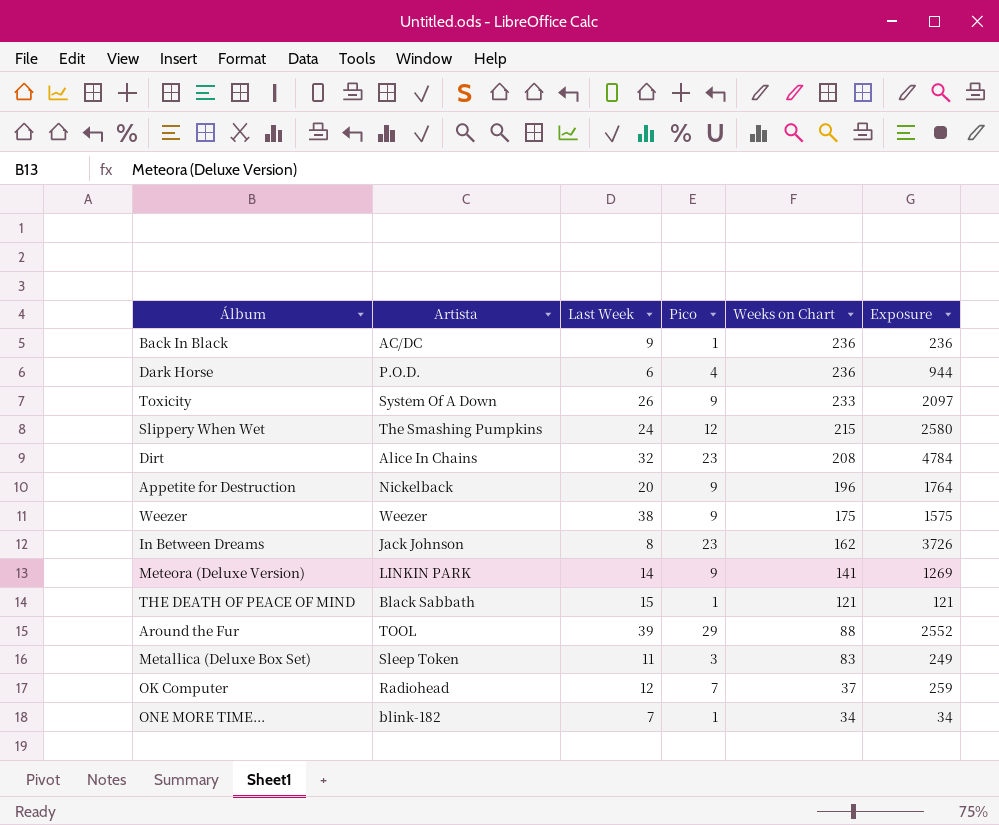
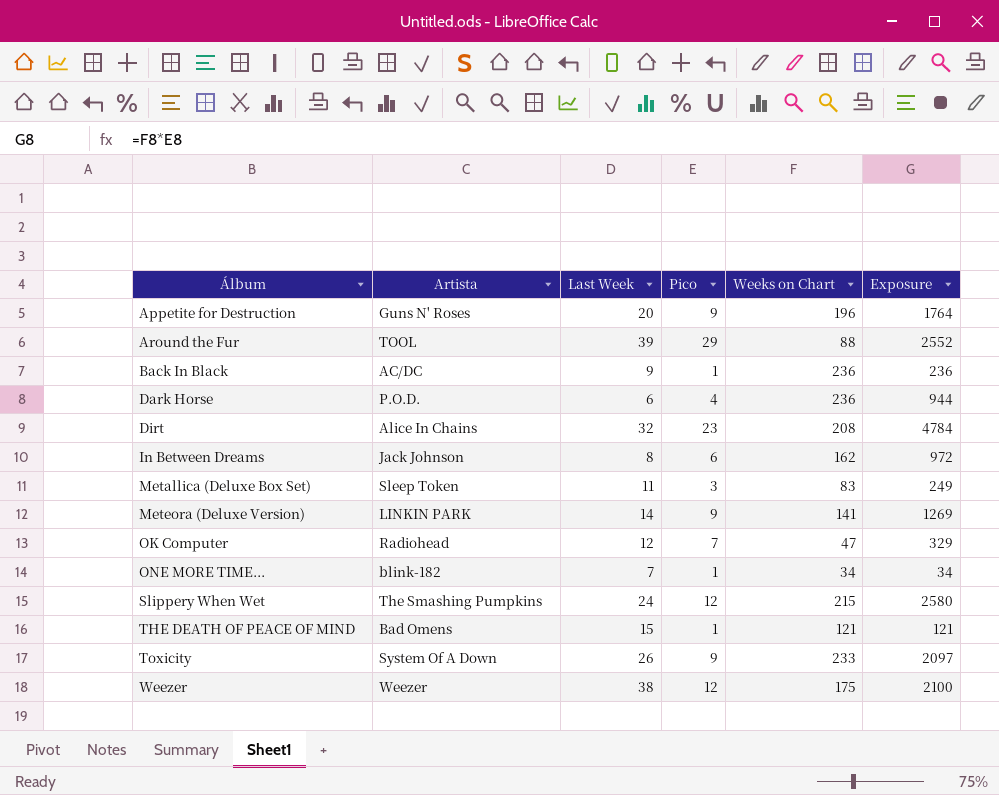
row order: Weeks on Chart descending -> Álbum ascending
Appetite for Destruction | Artista: Nickelback -> Guns N' Roses
In Between Dreams | Pico: 23 -> 6
In Between Dreams | Exposure: 3726 -> 972
OK Computer | Weeks on Chart: 37 -> 47
OK Computer | Exposure: 259 -> 329
THE DEATH OF PEACE OF MIND | Artista: Black Sabbath -> Bad Omens
Weezer | Pico: 9 -> 12
Weezer | Exposure: 1575 -> 2100

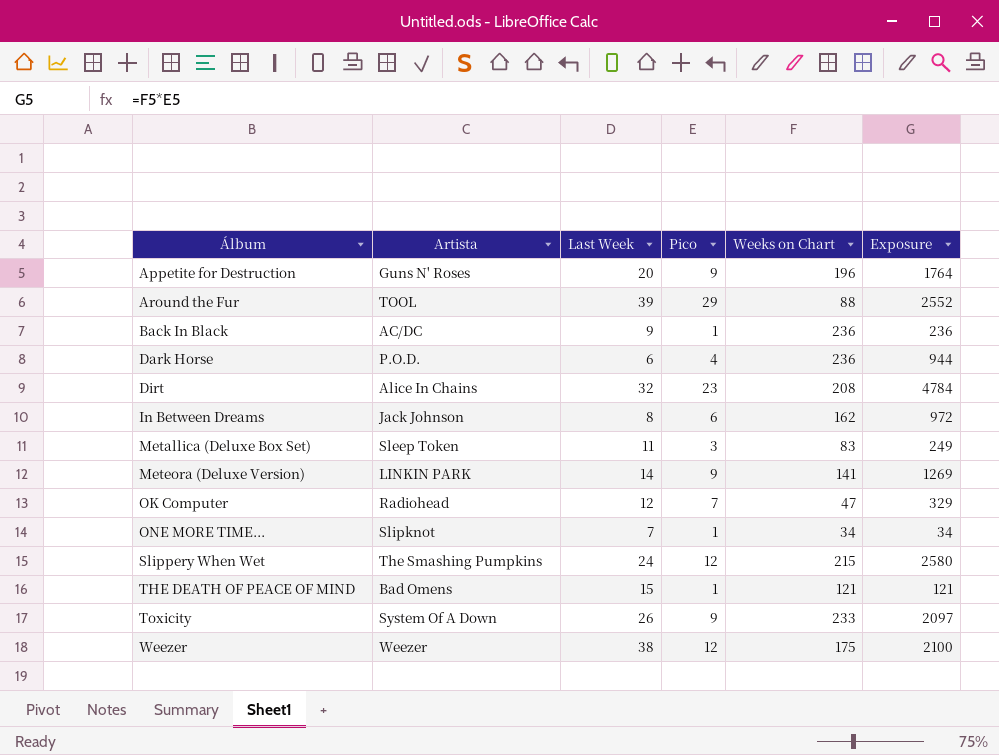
ONE MORE TIME... | Artista: blink-182 -> Slipknot

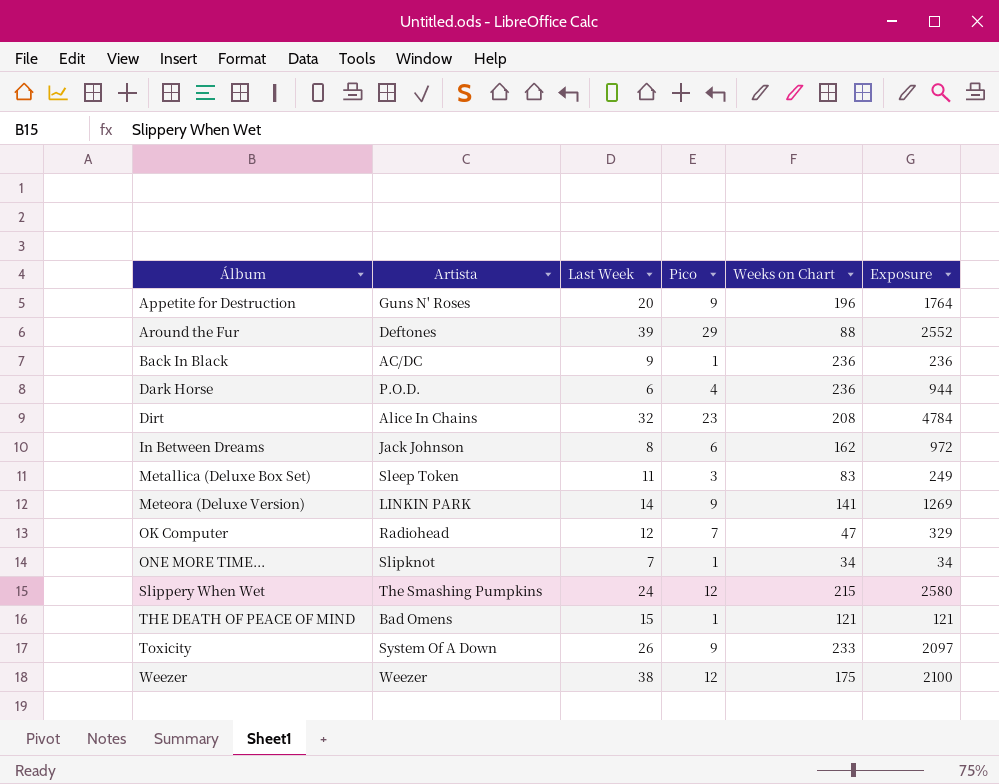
Around the Fur | Artista: TOOL -> Deftones

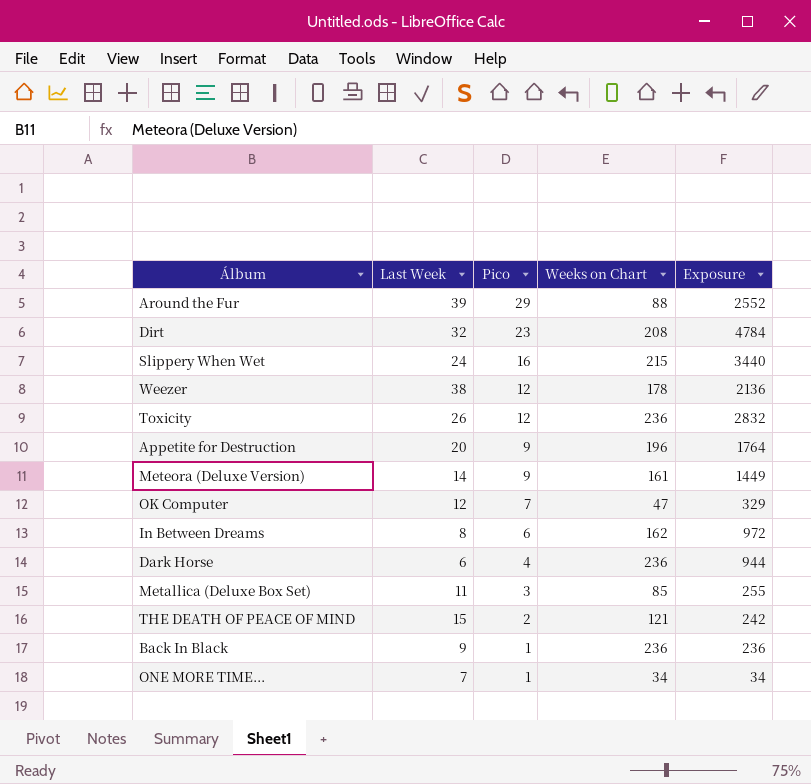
row order: Álbum ascending -> Pico descending
column Artista | position: 2 -> none
Slippery When Wet | Pico: 12 -> 16
Slippery When Wet | Exposure: 2580 -> 3440
Weezer | Weeks on Chart: 175 -> 178
Weezer | Exposure: 2100 -> 2136
Toxicity | Pico: 9 -> 12
Toxicity | Weeks on Chart: 233 -> 236
Toxicity | Exposure: 2097 -> 2832
Meteora (Deluxe Version) | Weeks on Chart: 141 -> 161
Meteora (Deluxe Version) | Exposure: 1269 -> 1449
Metallica (Deluxe Box Set) | Weeks on Chart: 83 -> 85
Metallica (Deluxe Box Set) | Exposure: 249 -> 255
THE DEATH OF PEACE OF MIND | Pico: 1 -> 2
THE DEATH OF PEACE OF MIND | Exposure: 121 -> 242

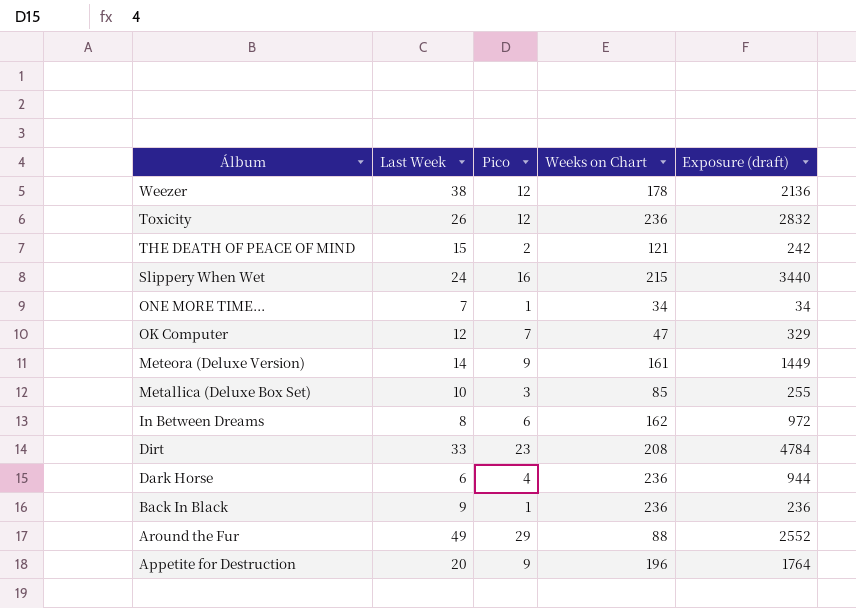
row order: Pico descending -> Álbum descending
column name: Exposure -> Exposure (draft)
Metallica (Deluxe Box Set) | Last Week: 11 -> 10
Dirt | Last Week: 32 -> 33
Around the Fur | Last Week: 39 -> 49

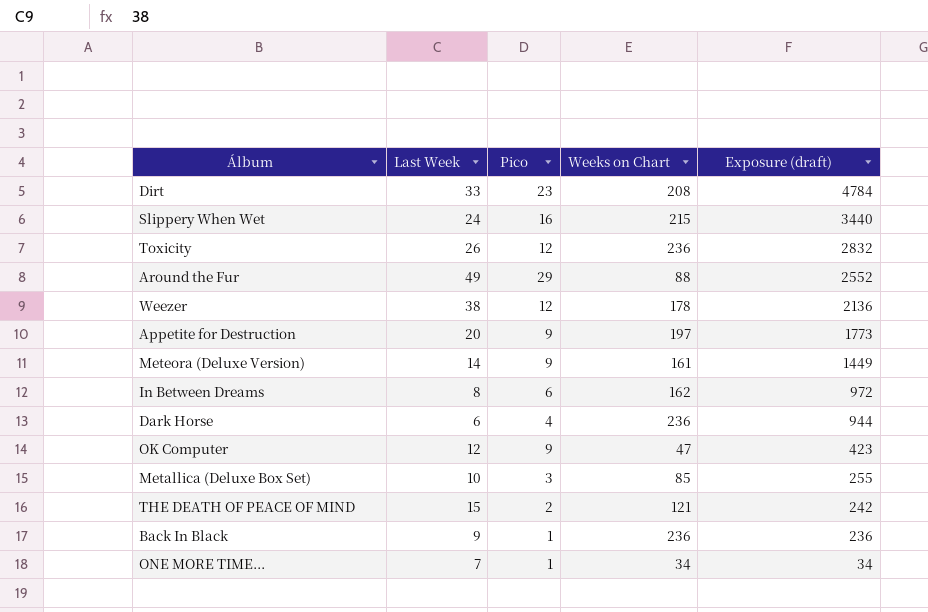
row order: Álbum descending -> Exposure (draft) descending
Appetite for Destruction | Weeks on Chart: 196 -> 197
Appetite for Destruction | Exposure (draft): 1764 -> 1773
OK Computer | Pico: 7 -> 9
OK Computer | Exposure (draft): 329 -> 423

